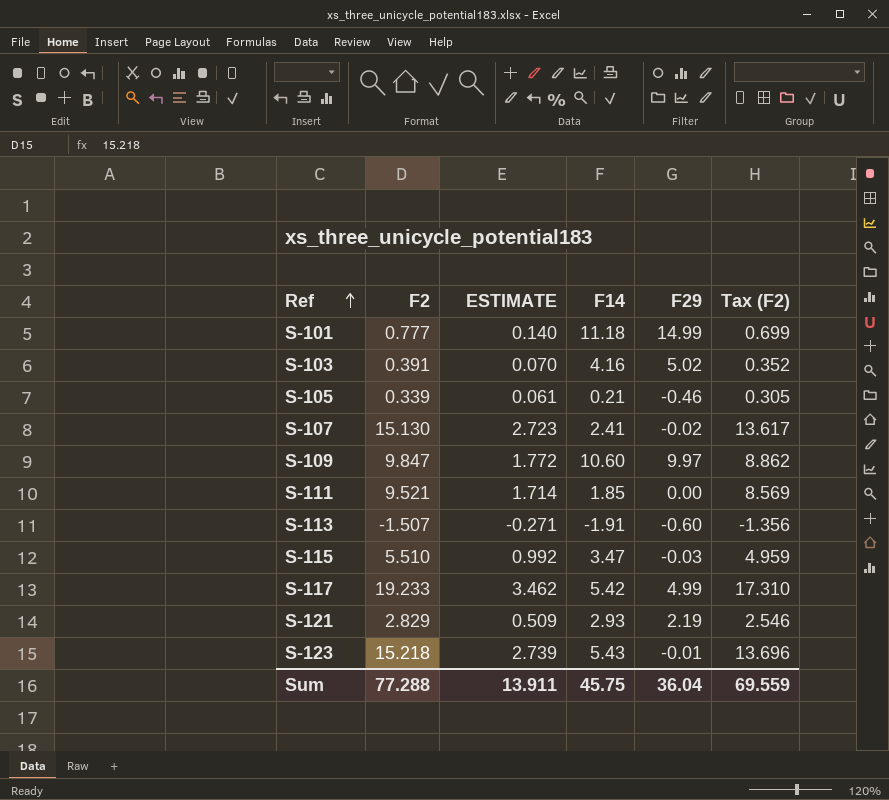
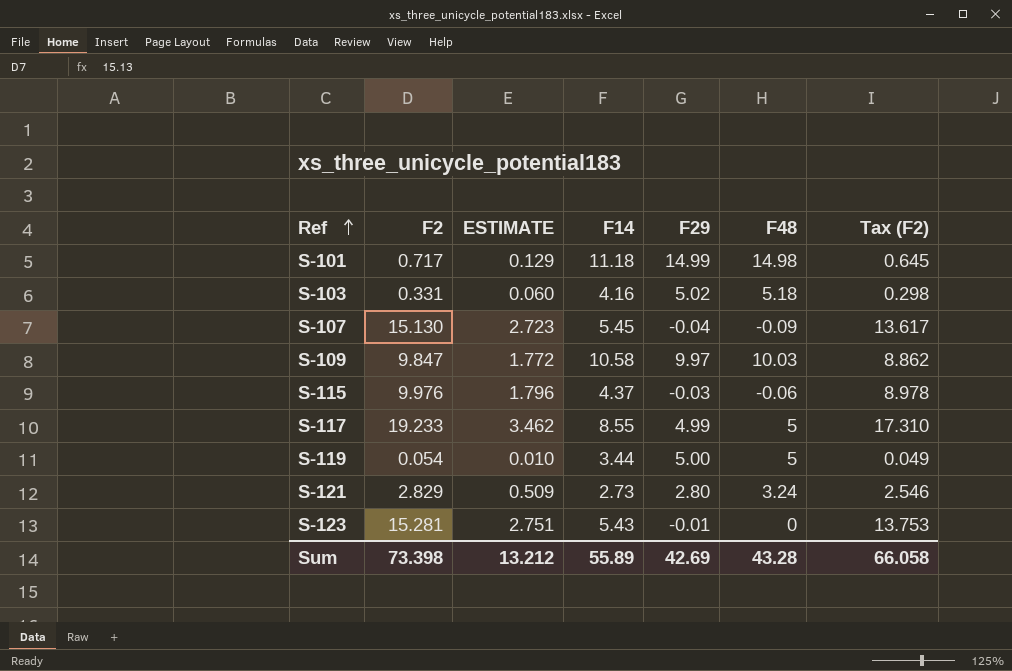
column F48 | position: none -> 6
row S-105: 0.339 | 0.061 | 0.21 | -0.46 | 0.305 -> none
row S-111: 9.521 | 1.714 | 1.85 | 0.00 | 8.569 -> none
row S-113: -1.507 | -0.271 | -1.91 | -0.60 | -1.356 -> none
S-101 | F2: 0.777 -> 0.717
S-101 | ESTIMATE: 0.140 -> 0.129
S-101 | Tax (F2): 0.699 -> 0.645
S-103 | F2: 0.391 -> 0.331
S-103 | ESTIMATE: 0.070 -> 0.060
S-103 | Tax (F2): 0.352 -> 0.298
S-107 | F14: 2.41 -> 5.45
S-107 | F29: -0.02 -> -0.04
S-109 | F14: 10.60 -> 10.58
S-115 | F2: 5.510 -> 9.976
S-115 | ESTIMATE: 0.992 -> 1.796
S-115 | F14: 3.47 -> 4.37
S-115 | Tax (F2): 4.959 -> 8.978
S-117 | F14: 5.42 -> 8.55
row S-119: none -> 0.054 | 0.010 | 3.44 | 5.00 | 5 | 0.049
S-121 | F14: 2.93 -> 2.73
S-121 | F29: 2.19 -> 2.80
S-123 | F2: 15.218 -> 15.281
S-123 | ESTIMATE: 2.739 -> 2.751
S-123 | Tax (F2): 13.696 -> 13.753
Sum | F2: 77.288 -> 73.398
Sum | ESTIMATE: 13.911 -> 13.212
Sum | F14: 45.75 -> 55.89
Sum | F29: 36.04 -> 42.69
Sum | Tax (F2): 69.559 -> 66.058

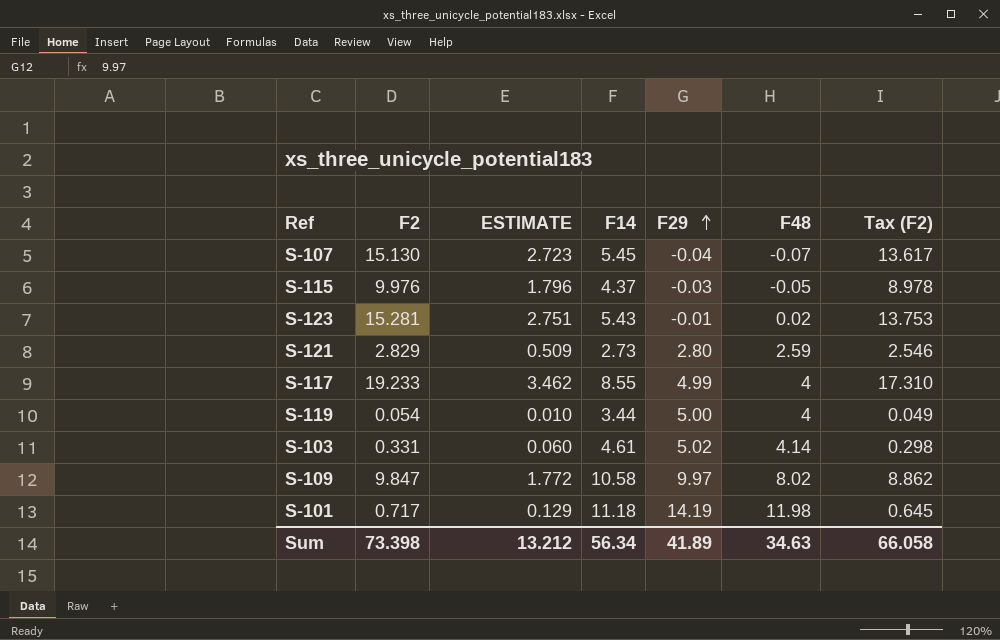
row order: Ref ascending -> F29 ascending
S-107 | F48: -0.09 -> -0.07
S-115 | F48: -0.06 -> -0.05
S-123 | F48: 0 -> 0.02
S-121 | F48: 3.24 -> 2.59
S-117 | F48: 5 -> 4
S-119 | F48: 5 -> 4
S-103 | F14: 4.16 -> 4.61
S-103 | F48: 5.18 -> 4.14
S-109 | F48: 10.03 -> 8.02
S-101 | F29: 14.99 -> 14.19
S-101 | F48: 14.98 -> 11.98
Sum | F14: 55.89 -> 56.34
Sum | F29: 42.69 -> 41.89
Sum | F48: 43.28 -> 34.63

